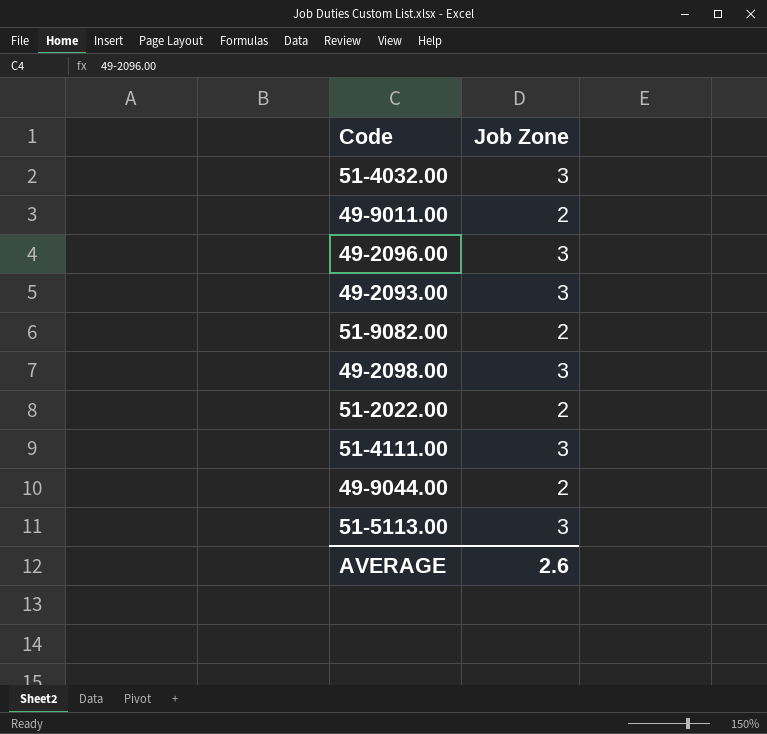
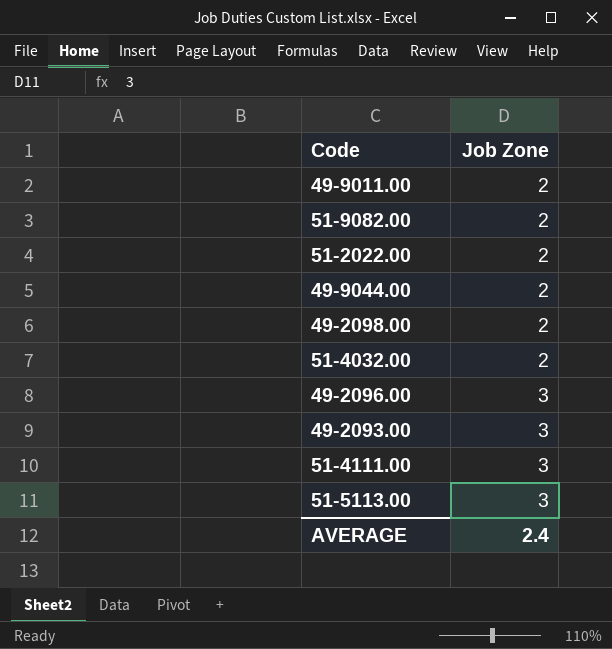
row order: none -> Job Zone ascending
49-2098.00 | Job Zone: 3 -> 2
51-4032.00 | Job Zone: 3 -> 2
AVERAGE | Job Zone: 2.6 -> 2.4

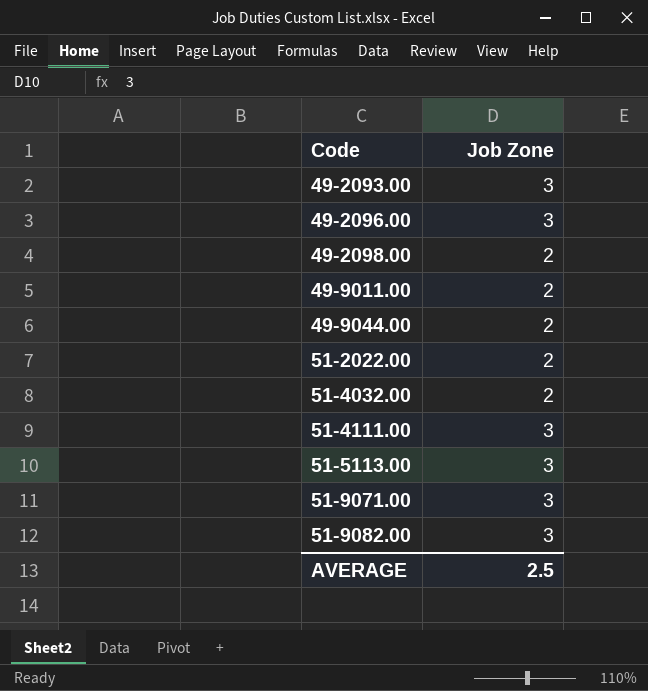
row order: Job Zone ascending -> Code ascending
row 51-9071.00: none -> 3
51-9082.00 | Job Zone: 2 -> 3
AVERAGE | Job Zone: 2.4 -> 2.5

